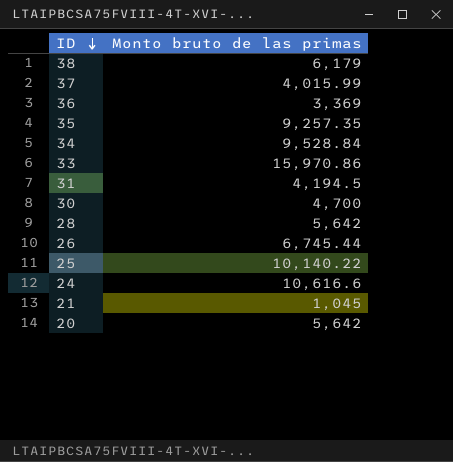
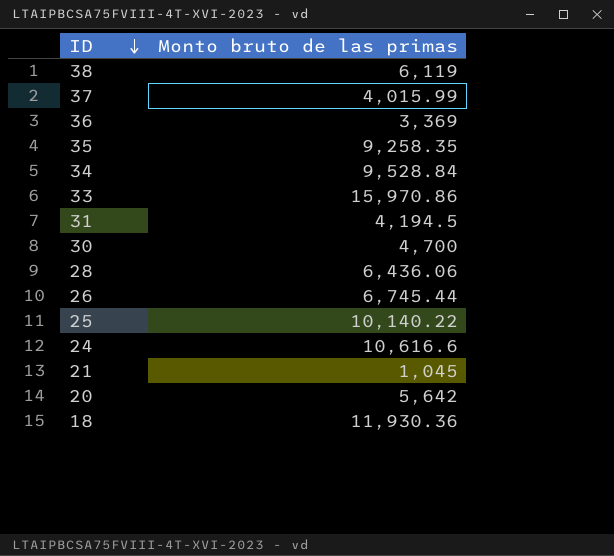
38 | Monto bruto de las primas: 6,179 -> 6,119
35 | Monto bruto de las primas: 9,257.35 -> 9,258.35
28 | Monto bruto de las primas: 5,642 -> 6,436.06
row 18: none -> 11,930.36

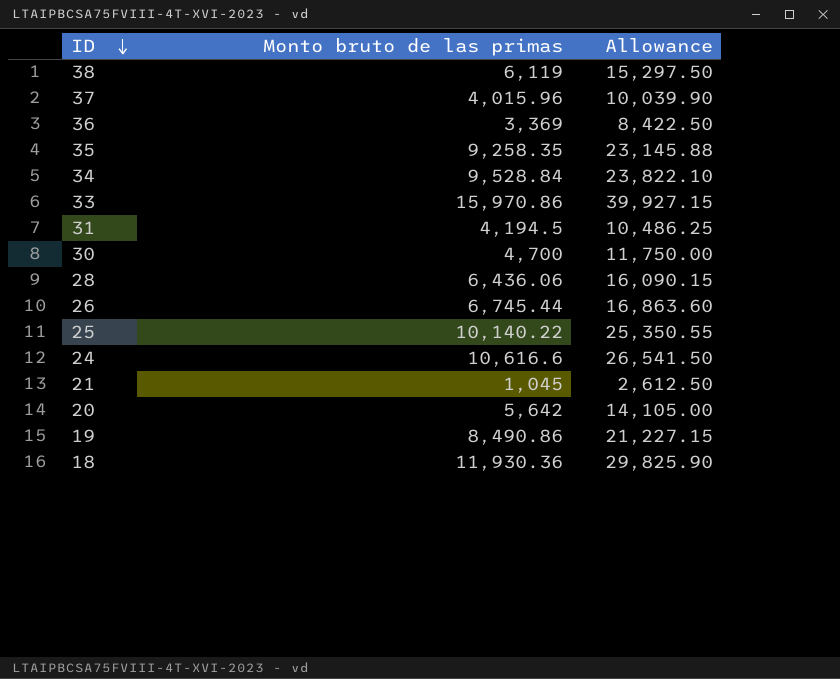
column Allowance | formula: none -> [Monto bruto de las primas] * 2.5
37 | Monto bruto de las primas: 4,015.99 -> 4,015.96
row 19: none -> 8,490.86 | 21,227.15

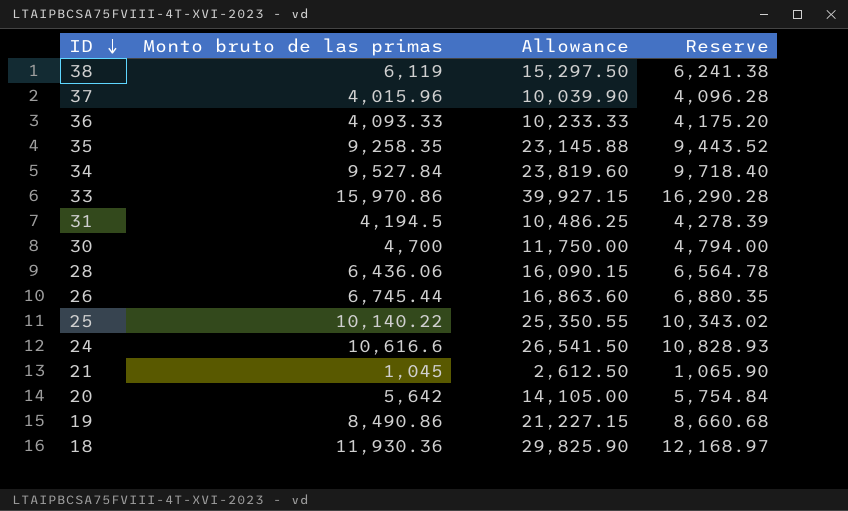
column Reserve | formula: none -> [Monto bruto de las primas] * 1.02
36 | Monto bruto de las primas: 3,369 -> 4,093.33
36 | Allowance: 8,422.50 -> 10,233.33
34 | Monto bruto de las primas: 9,528.84 -> 9,527.84
34 | Allowance: 23,822.10 -> 23,819.60

